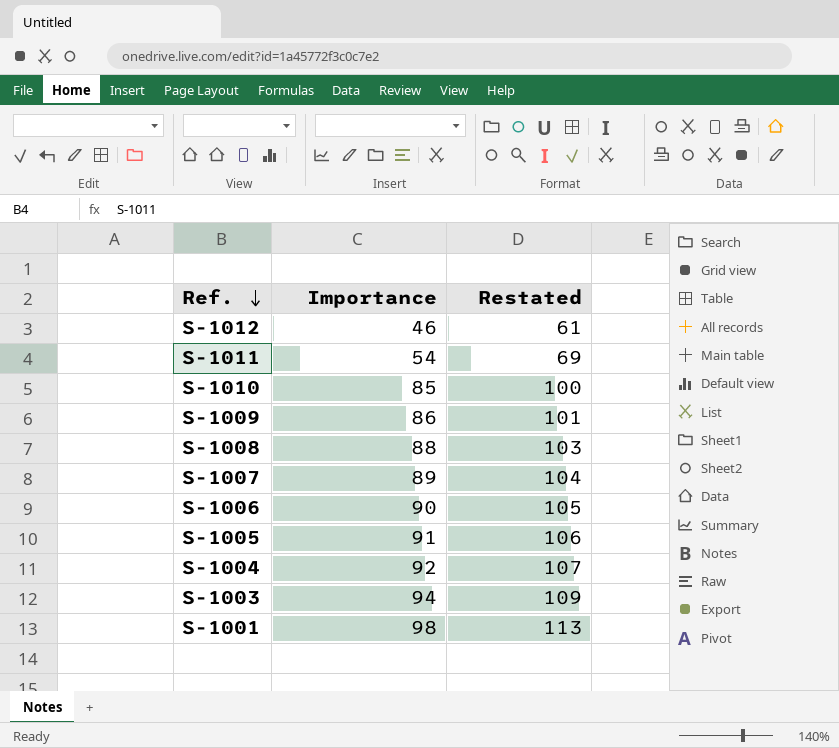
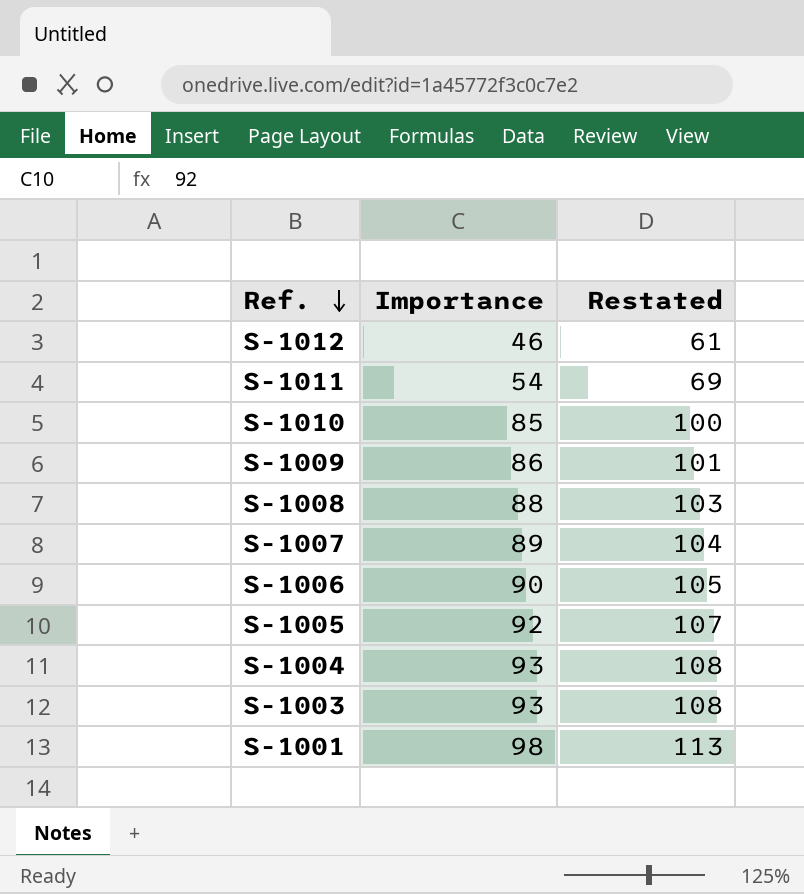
S-1005 | Importance: 91 -> 92
S-1005 | Restated: 106 -> 107
S-1004 | Importance: 92 -> 93
S-1004 | Restated: 107 -> 108
S-1003 | Importance: 94 -> 93
S-1003 | Restated: 109 -> 108

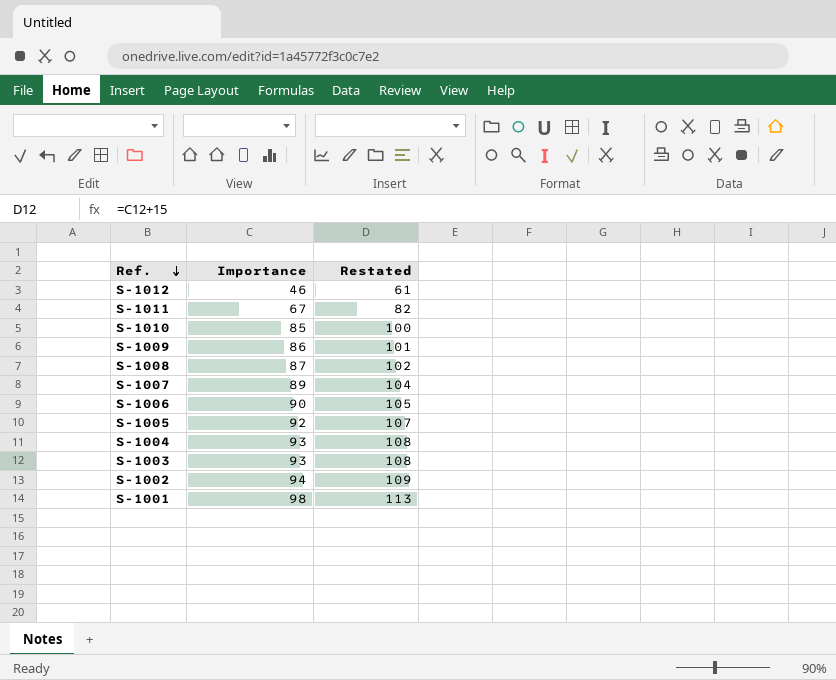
S-1011 | Importance: 54 -> 67
S-1011 | Restated: 69 -> 82
S-1008 | Importance: 88 -> 87
S-1008 | Restated: 103 -> 102
row S-1002: none -> 94 | 109

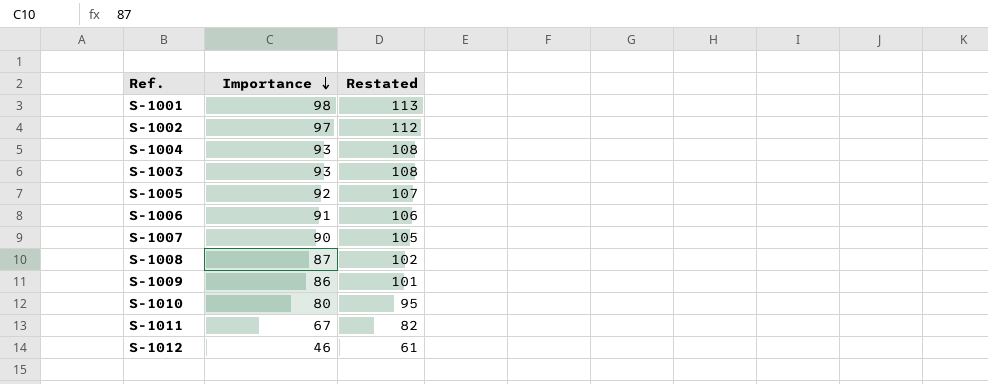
row order: Ref. descending -> Importance descending
S-1002 | Importance: 94 -> 97
S-1002 | Restated: 109 -> 112
S-1006 | Importance: 90 -> 91
S-1006 | Restated: 105 -> 106
S-1007 | Importance: 89 -> 90
S-1007 | Restated: 104 -> 105
S-1010 | Importance: 85 -> 80
S-1010 | Restated: 100 -> 95

